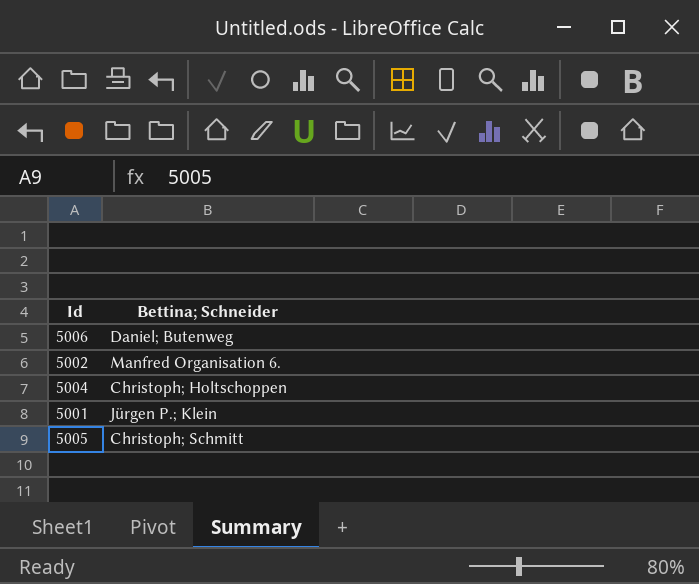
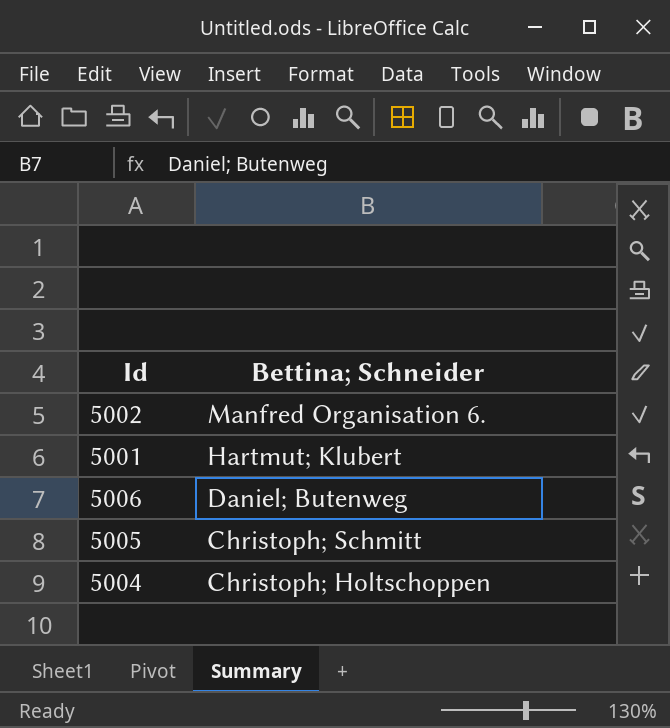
row order: none -> Bettina; Schneider descending
5001 | Bettina; Schneider: Jürgen P.; Klein -> Hartmut; Klubert

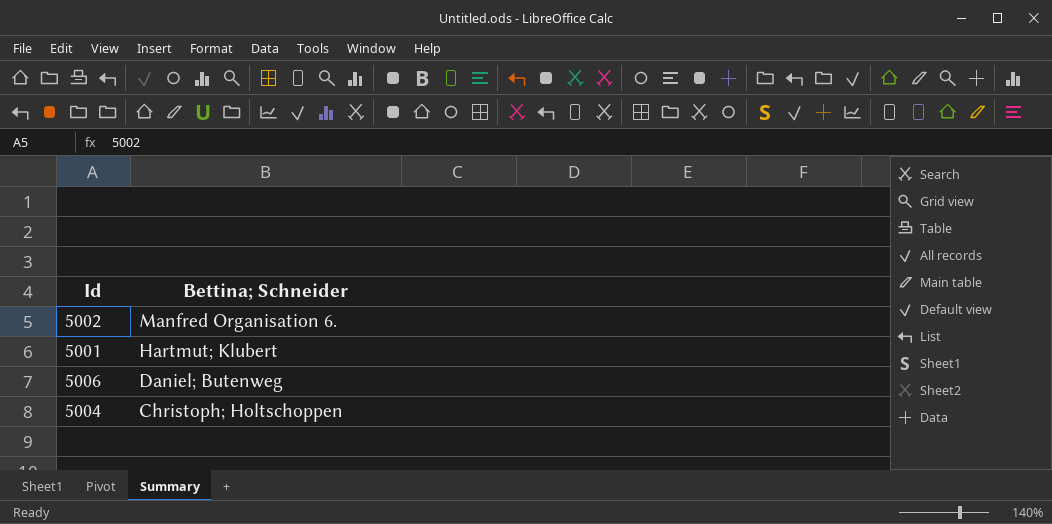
row 5005: Christoph; Schmitt -> none

